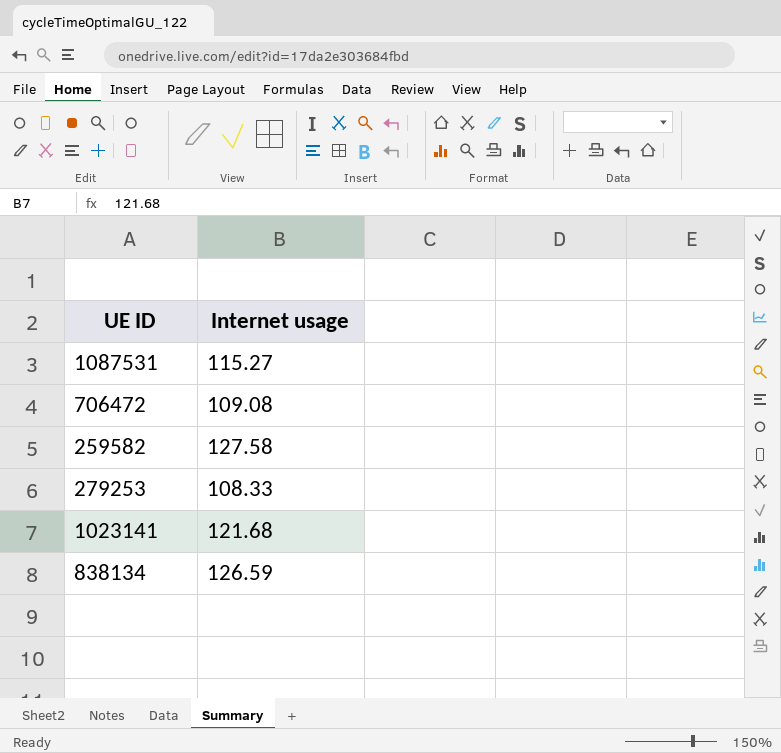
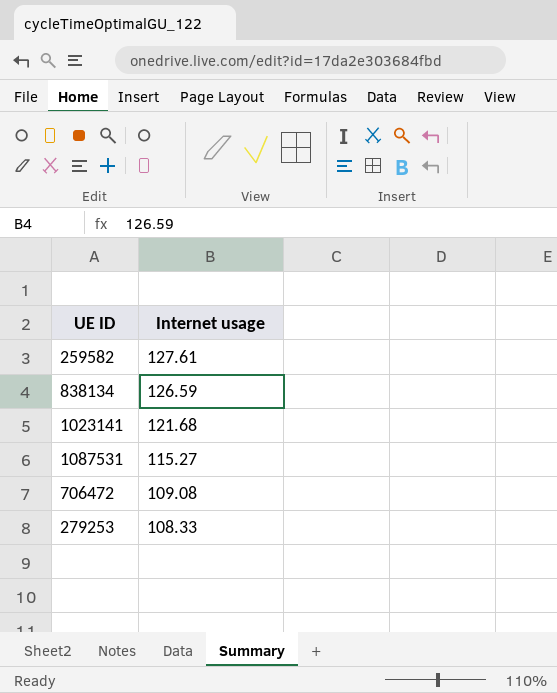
row order: none -> Internet usage descending
259582 | Internet usage: 127.58 -> 127.61

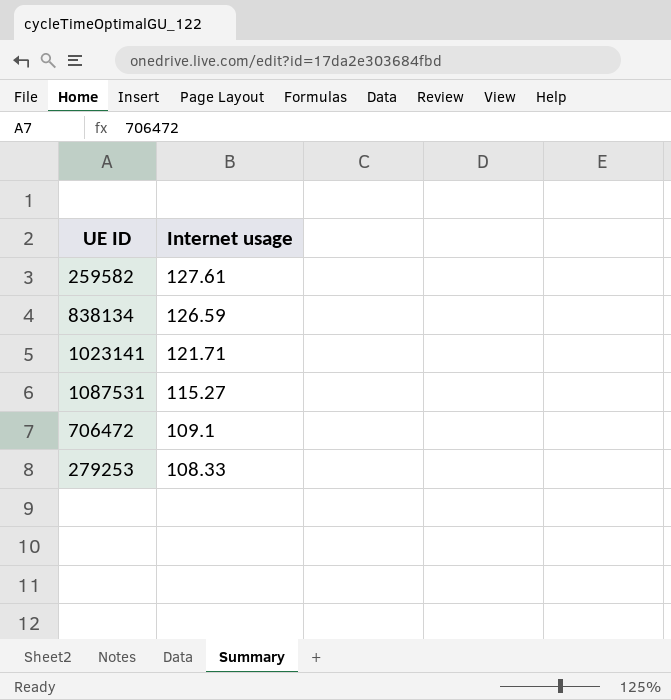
1023141 | Internet usage: 121.68 -> 121.71
706472 | Internet usage: 109.08 -> 109.1

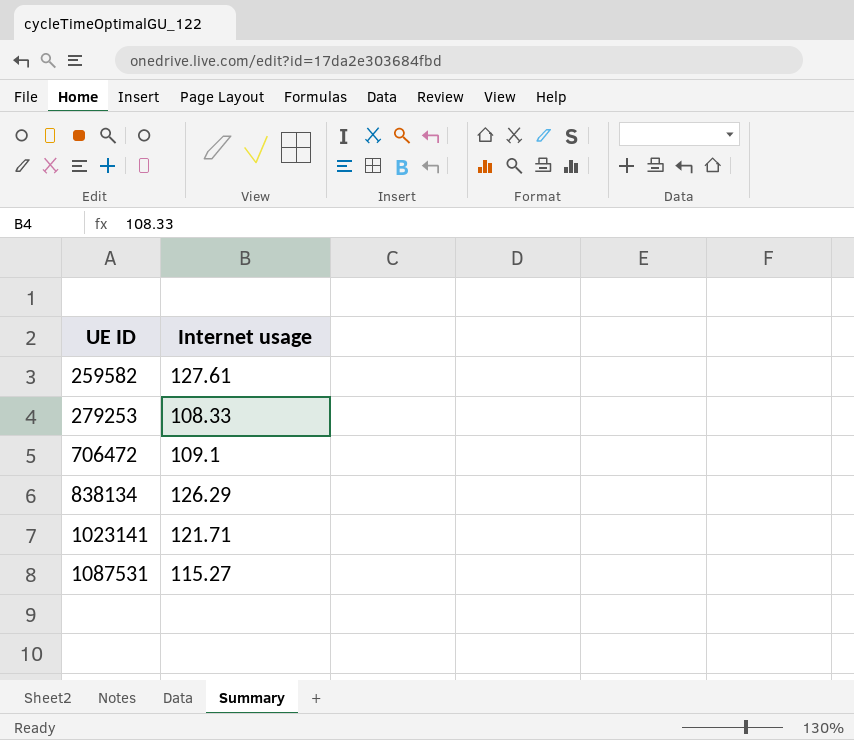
row order: Internet usage descending -> UE ID ascending
838134 | Internet usage: 126.59 -> 126.29

